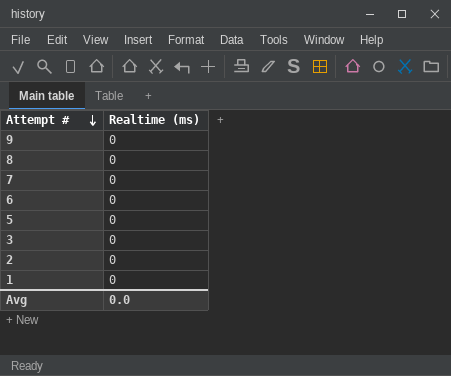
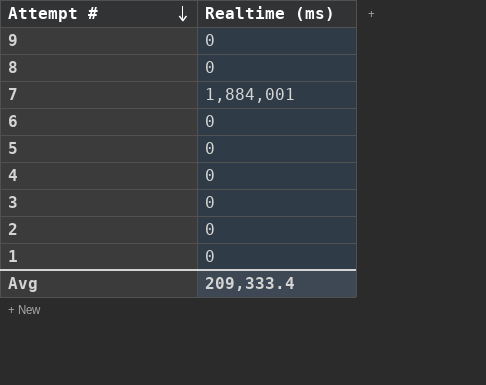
7 | Realtime (ms): 0 -> 1,884,001
row 4: none -> 0
Avg | Realtime (ms): 0.0 -> 209,333.4

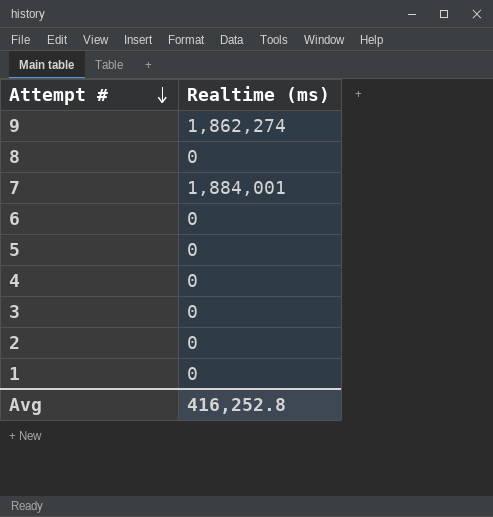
9 | Realtime (ms): 0 -> 1,862,274
Avg | Realtime (ms): 209,333.4 -> 416,252.8

